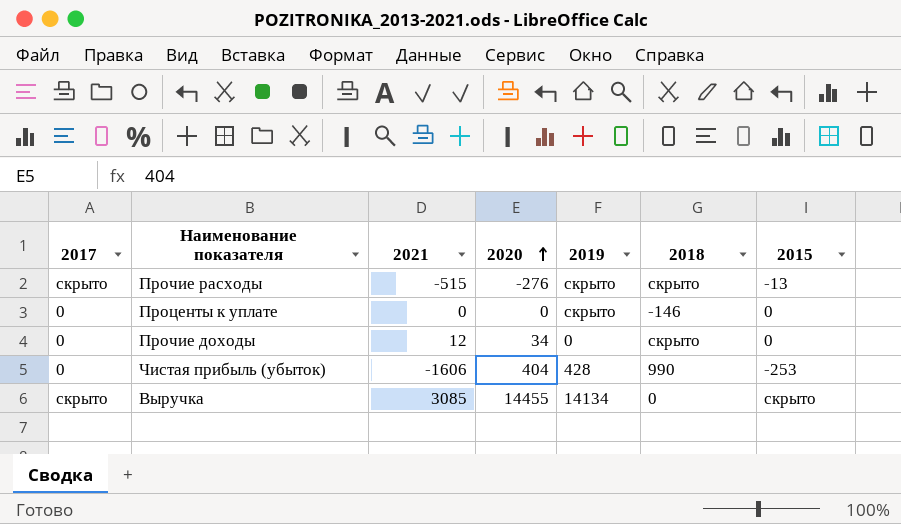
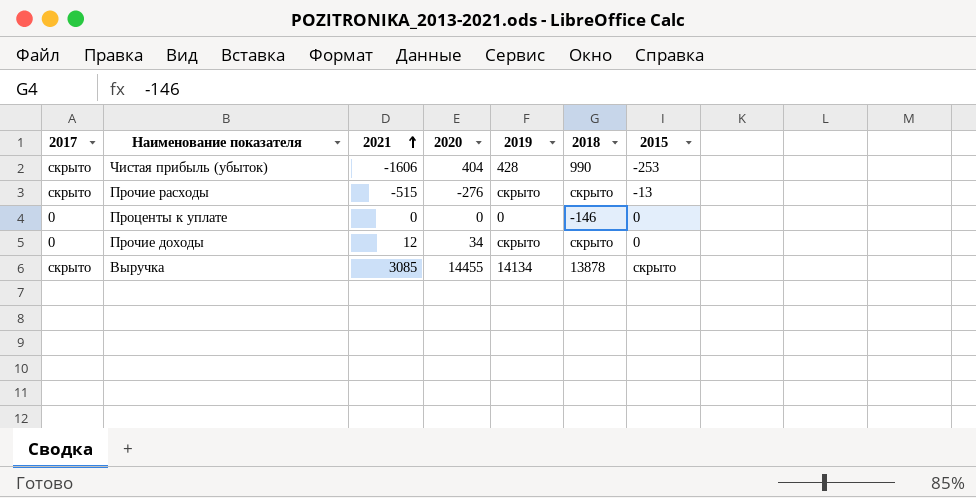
row order: 2020 ascending -> 2021 ascending
Чистая прибыль (убыток) | 2017: 0 -> скрыто
Проценты к уплате | 2019: скрыто -> 0
Прочие доходы | 2019: 0 -> скрыто
Выручка | 2018: 0 -> 13878

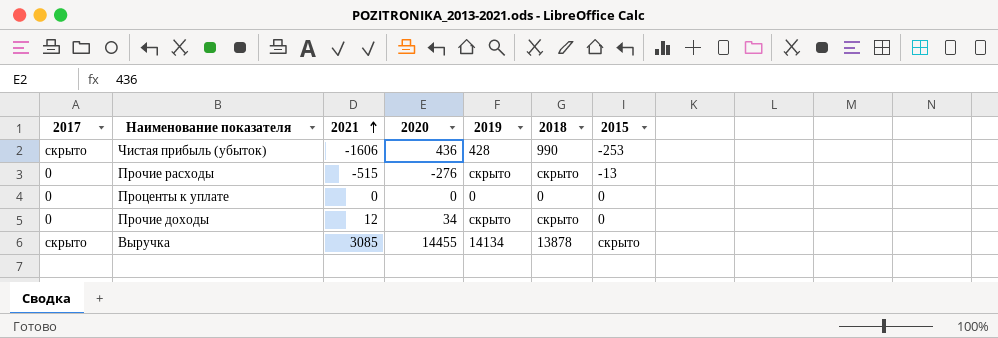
Чистая прибыль (убыток) | 2020: 404 -> 436
Прочие расходы | 2017: скрыто -> 0
Проценты к уплате | 2018: -146 -> 0

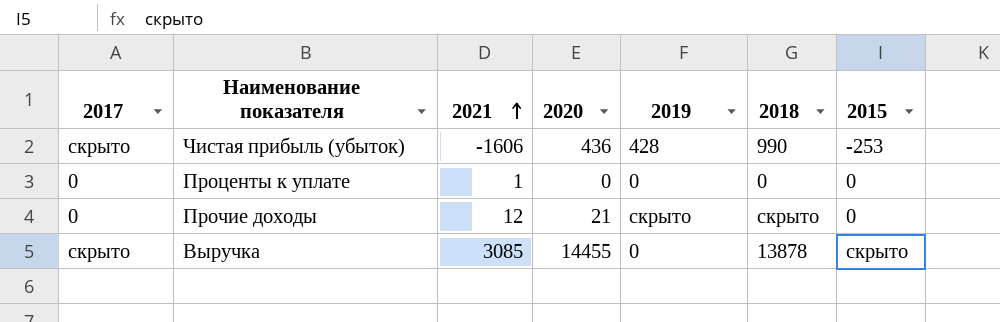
row Прочие расходы: 0 | -515 | -276 | скрыто | скрыто | -13 -> none
Проценты к уплате | 2021: 0 -> 1
Прочие доходы | 2020: 34 -> 21
Выручка | 2019: 14134 -> 0

